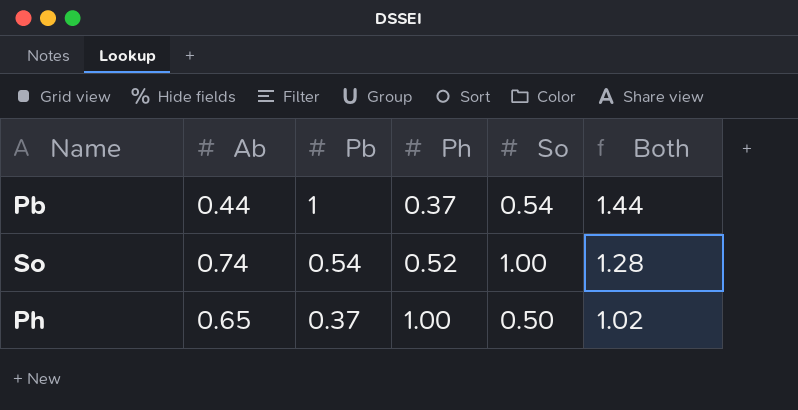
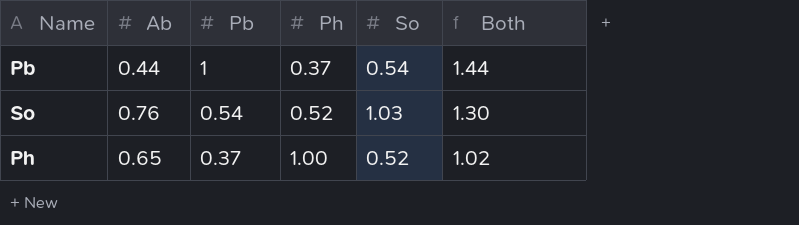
So | Ab: 0.74 -> 0.76
So | So: 1.00 -> 1.03
So | Both: 1.28 -> 1.30
Ph | So: 0.50 -> 0.52

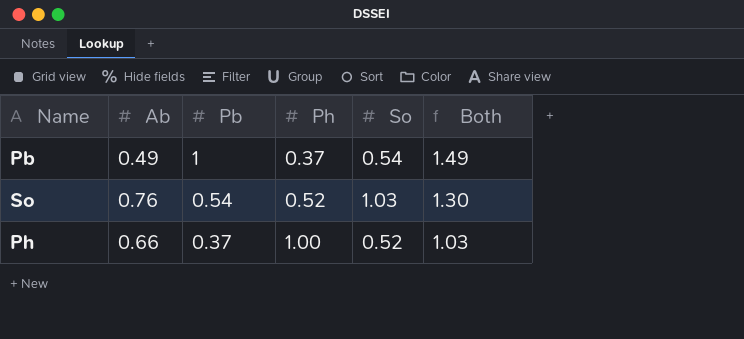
Pb | Ab: 0.44 -> 0.49
Pb | Both: 1.44 -> 1.49
Ph | Ab: 0.65 -> 0.66
Ph | Both: 1.02 -> 1.03

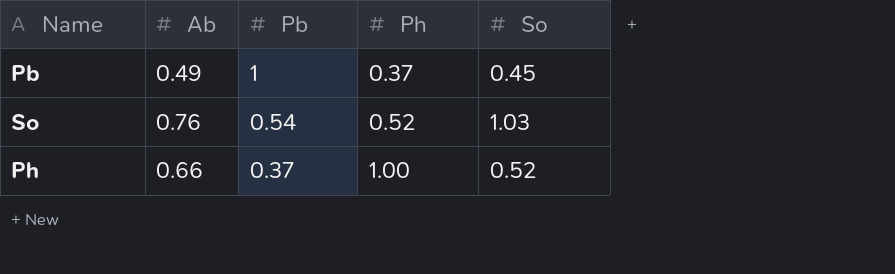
column Both | formula: [Ab] + [Pb] -> none
Pb | So: 0.54 -> 0.45

